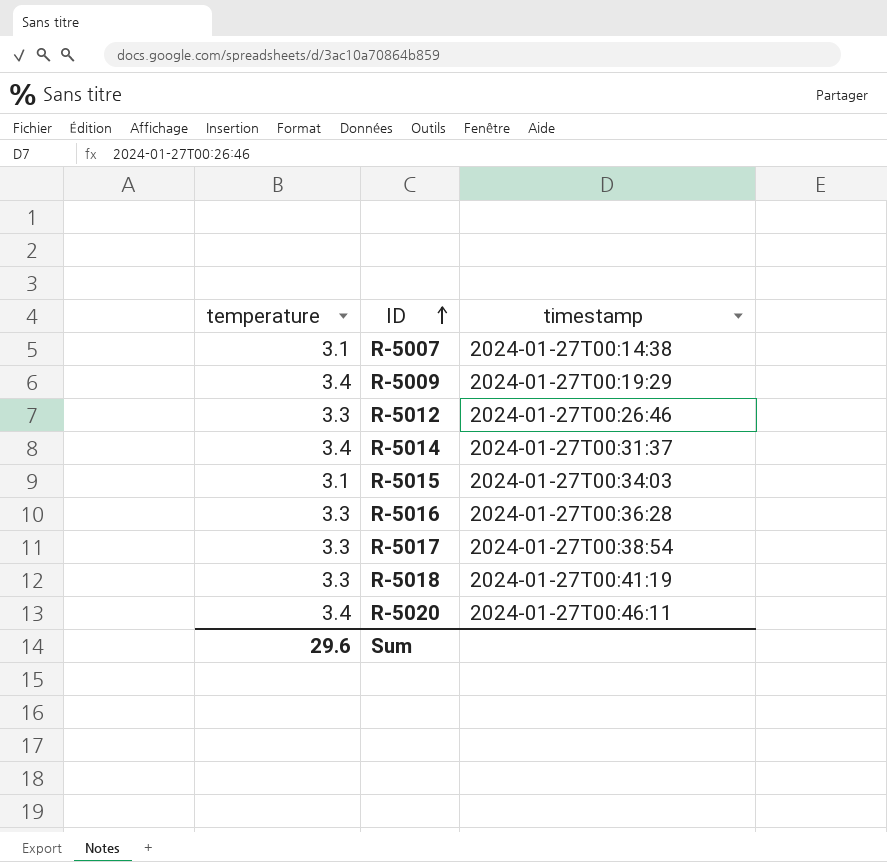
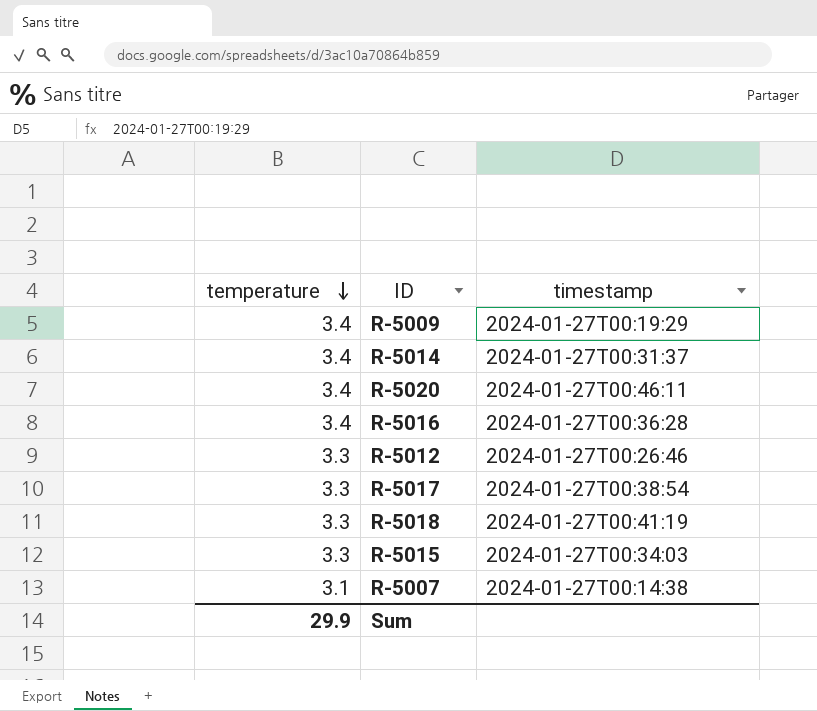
row order: ID ascending -> temperature descending
R-5016 | temperature: 3.3 -> 3.4
R-5015 | temperature: 3.1 -> 3.3
Sum | temperature: 29.6 -> 29.9

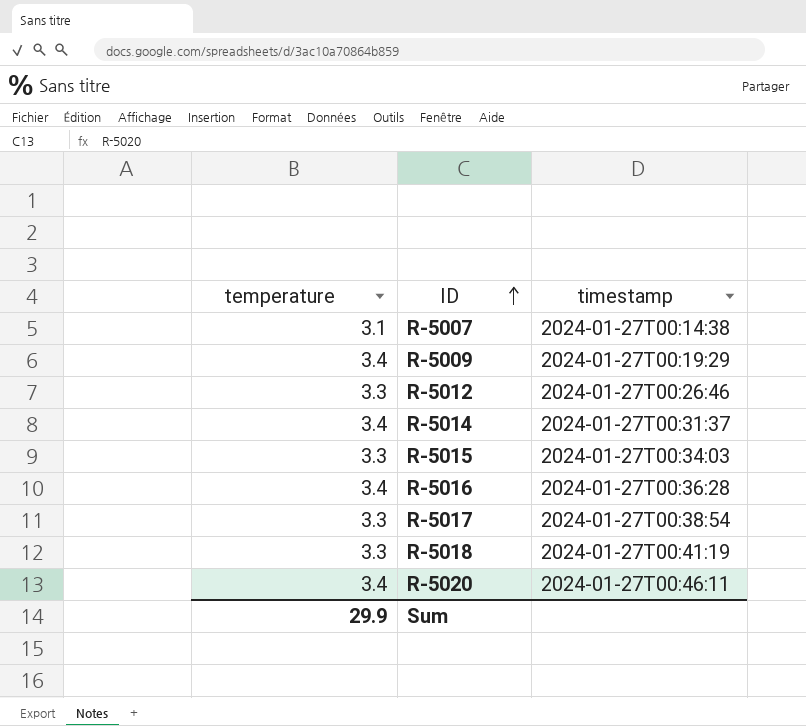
row order: temperature descending -> ID ascending

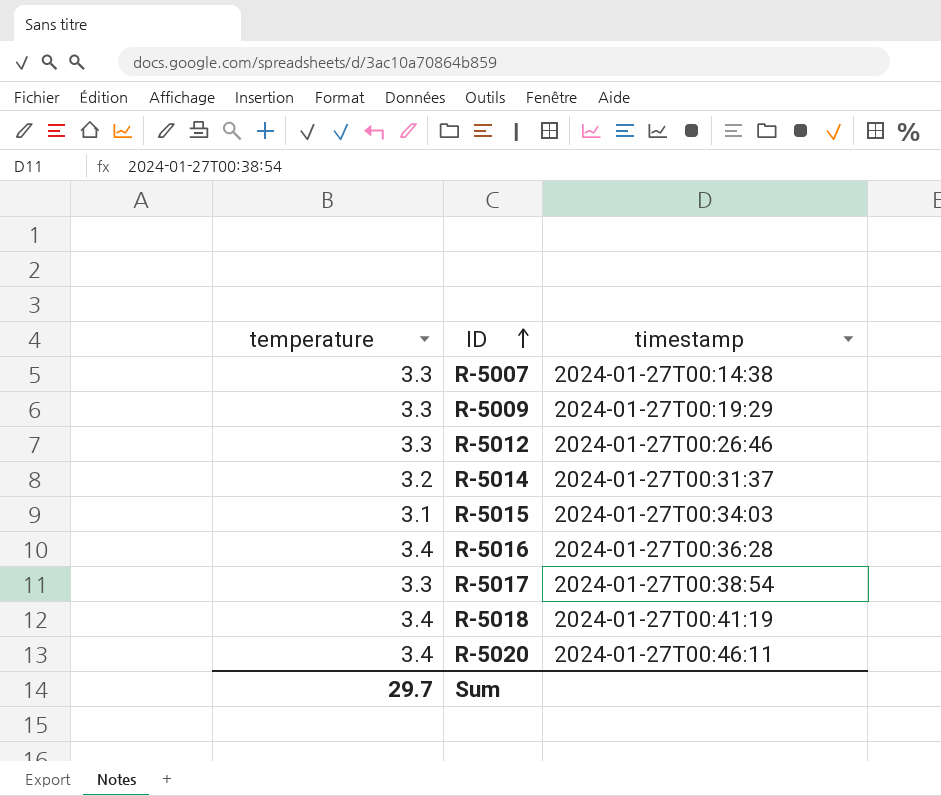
R-5007 | temperature: 3.1 -> 3.3
R-5009 | temperature: 3.4 -> 3.3
R-5014 | temperature: 3.4 -> 3.2
R-5015 | temperature: 3.3 -> 3.1
R-5018 | temperature: 3.3 -> 3.4
Sum | temperature: 29.9 -> 29.7

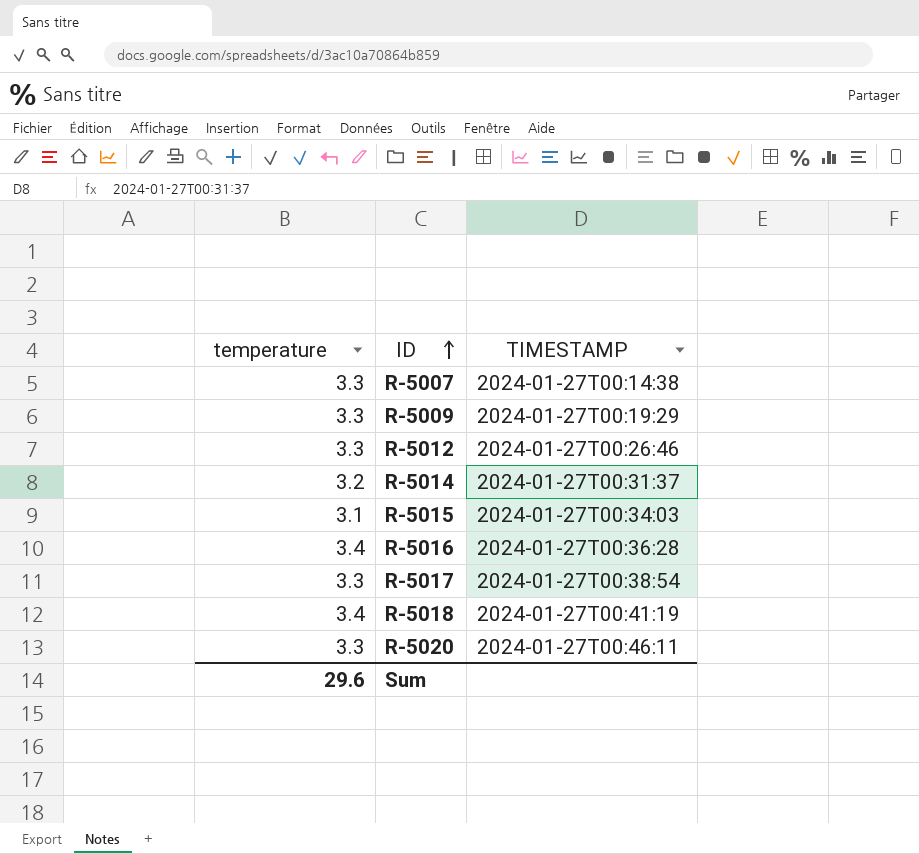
column name: timestamp -> TIMESTAMP
R-5020 | temperature: 3.4 -> 3.3
Sum | temperature: 29.7 -> 29.6

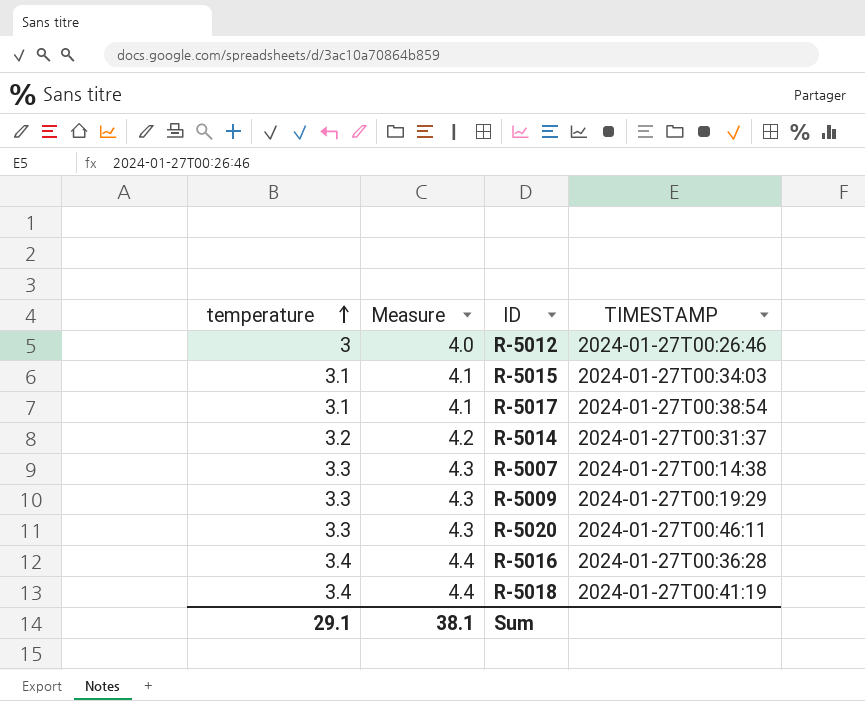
row order: ID ascending -> temperature ascending
column Measure | formula: none -> [temperature] + 1
R-5012 | temperature: 3.3 -> 3
R-5017 | temperature: 3.3 -> 3.1
Sum | temperature: 29.6 -> 29.1

